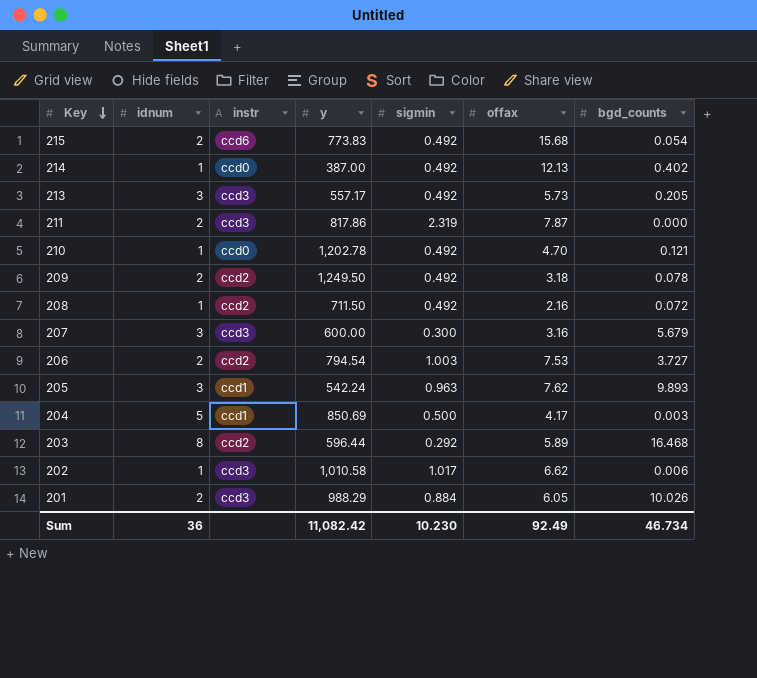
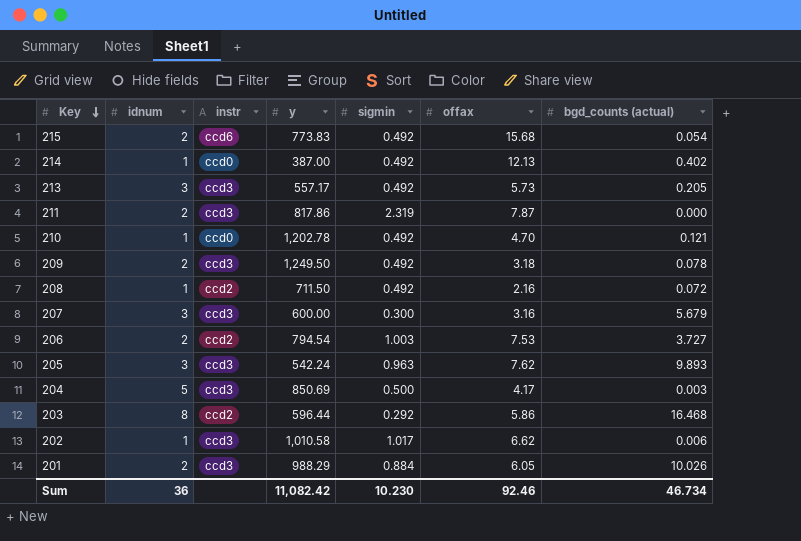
column name: bgd_counts -> bgd_counts (actual)
209 | instr: ccd2 -> ccd3
205 | instr: ccd1 -> ccd3
204 | instr: ccd1 -> ccd3
203 | offax: 5.89 -> 5.86
Sum | offax: 92.49 -> 92.46

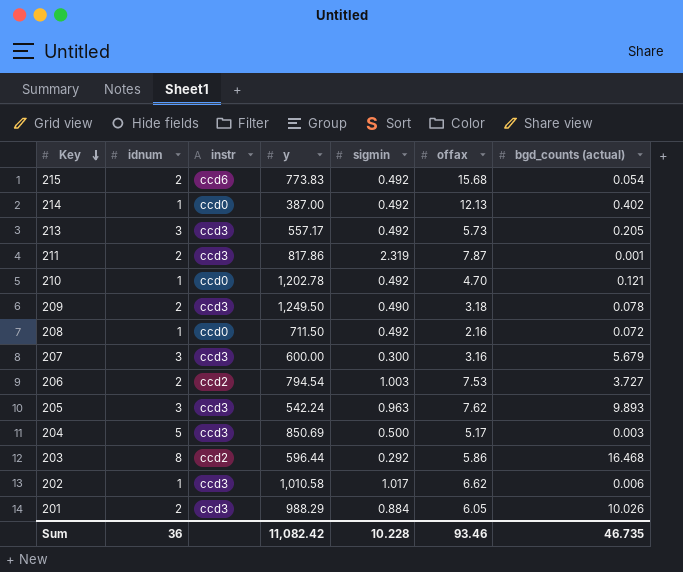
211 | bgd_counts (actual): 0.000 -> 0.001
209 | sigmin: 0.492 -> 0.490
208 | instr: ccd2 -> ccd0
204 | offax: 4.17 -> 5.17
Sum | sigmin: 10.230 -> 10.228
Sum | offax: 92.46 -> 93.46
Sum | bgd_counts (actual): 46.734 -> 46.735

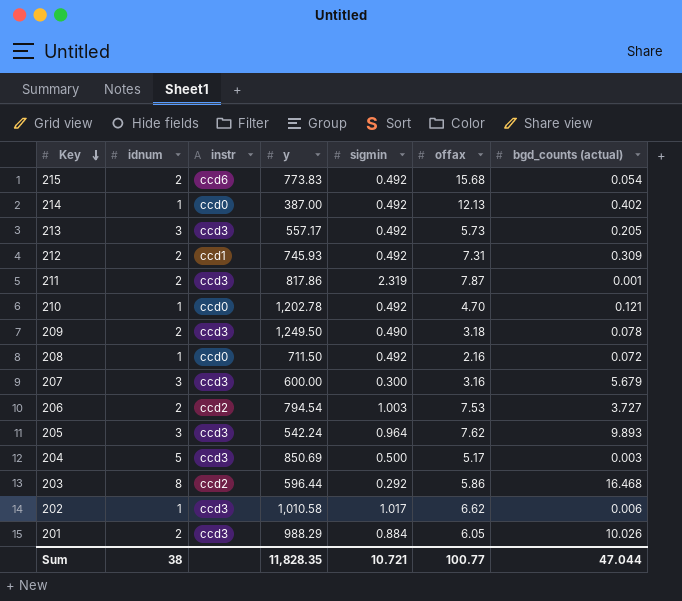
row 212: none -> 2 | ccd1 | 745.93 | 0.492 | 7.31 | 0.309
205 | sigmin: 0.963 -> 0.964
Sum | idnum: 36 -> 38
Sum | y: 11,082.42 -> 11,828.35
Sum | sigmin: 10.228 -> 10.721
Sum | offax: 93.46 -> 100.77
Sum | bgd_counts (actual): 46.735 -> 47.044

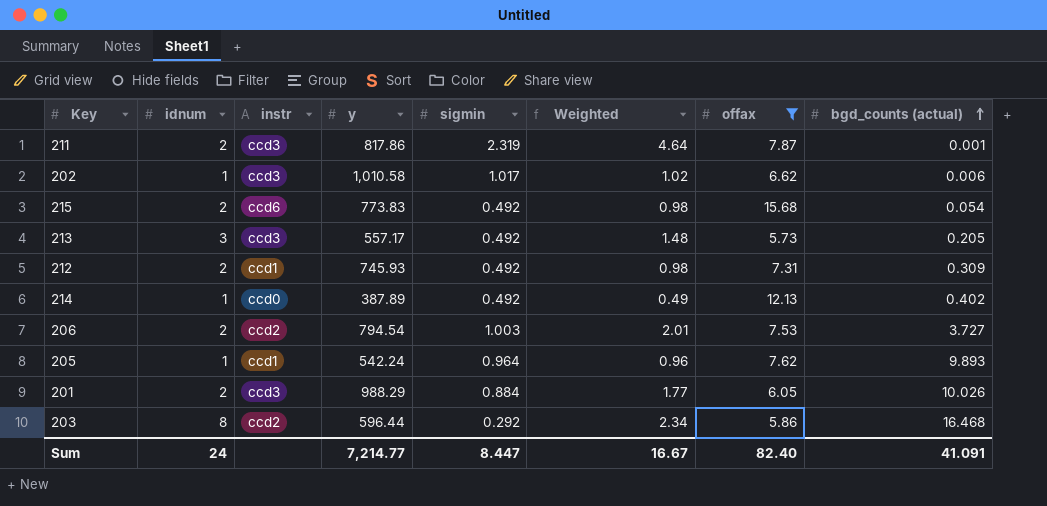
filter: none -> offax >= 5.73
row order: Key descending -> bgd_counts (actual) ascending
column Weighted | formula: none -> [idnum] * [sigmin]
214 | y: 387.00 -> 387.89
205 | idnum: 3 -> 1
205 | instr: ccd3 -> ccd1
Sum | idnum: 38 -> 24
Sum | y: 11,828.35 -> 7,214.77
Sum | sigmin: 10.721 -> 8.447
Sum | offax: 100.77 -> 82.40
Sum | bgd_counts (actual): 47.044 -> 41.091

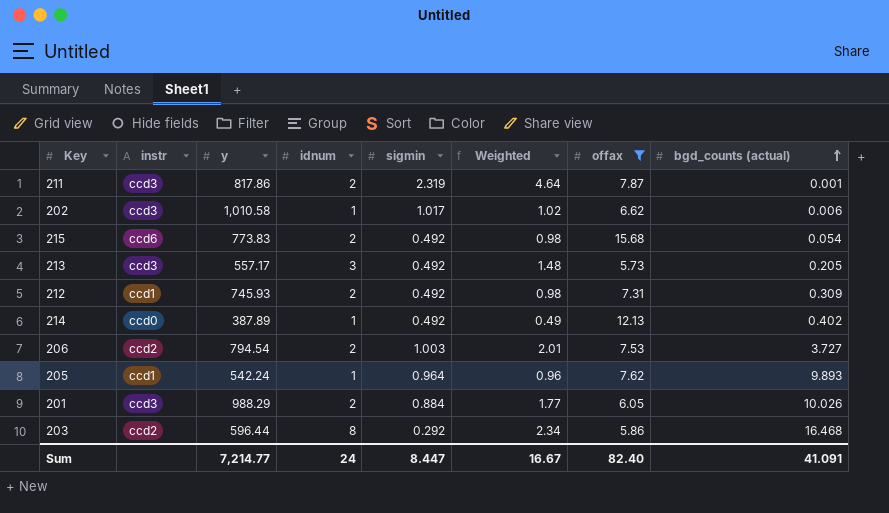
column idnum | position: 2 -> 4

